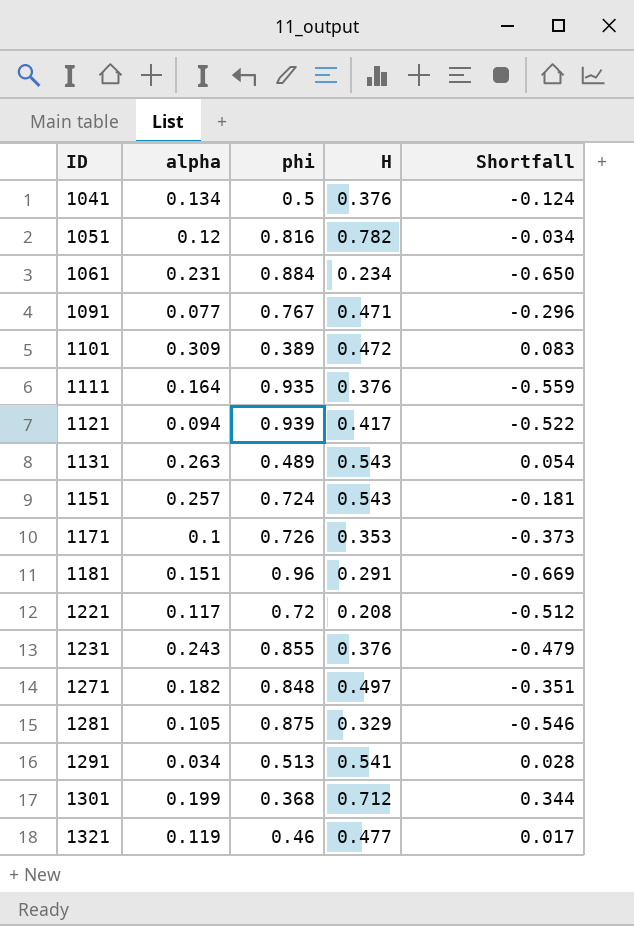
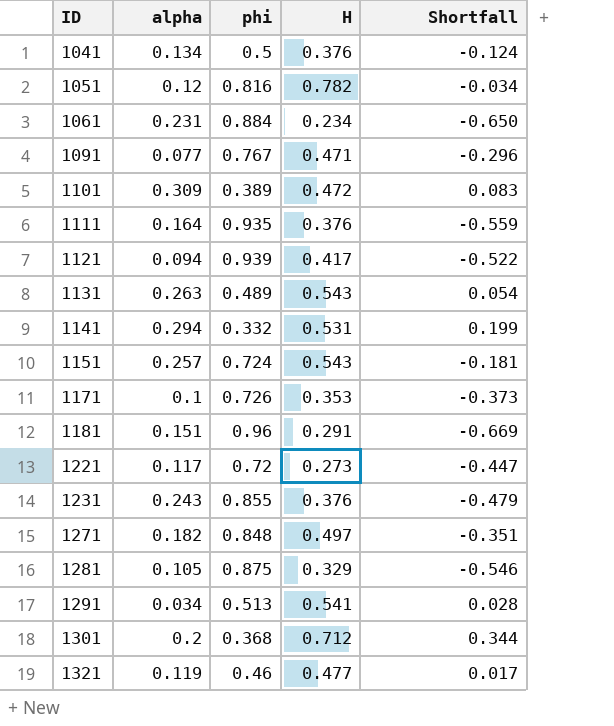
row 1141: none -> 0.294 | 0.332 | 0.531 | 0.199
1221 | H: 0.208 -> 0.273
1221 | Shortfall: -0.512 -> -0.447
1301 | alpha: 0.199 -> 0.2

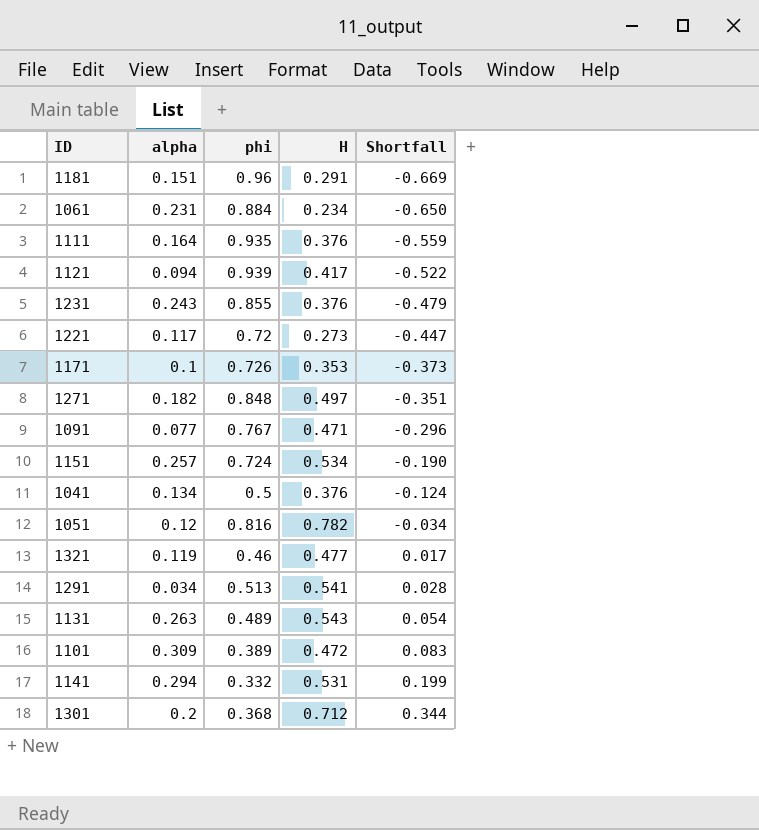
row order: ID ascending -> Shortfall ascending
row 1281: 0.105 | 0.875 | 0.329 | -0.546 -> none
1151 | H: 0.543 -> 0.534
1151 | Shortfall: -0.181 -> -0.190

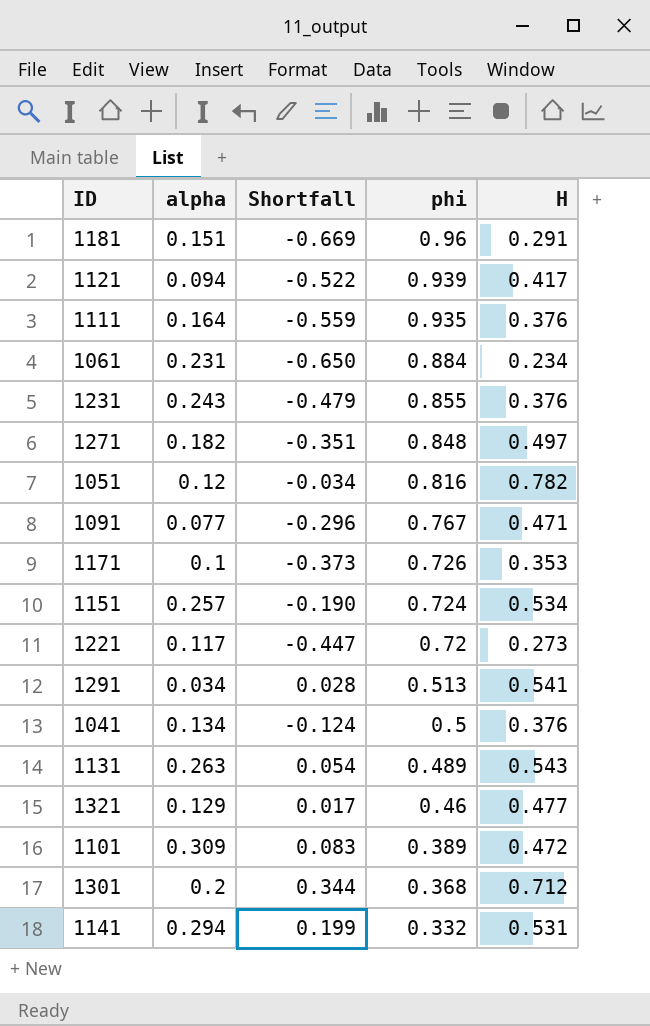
row order: Shortfall ascending -> phi descending
column Shortfall | position: 5 -> 3
1321 | alpha: 0.119 -> 0.129

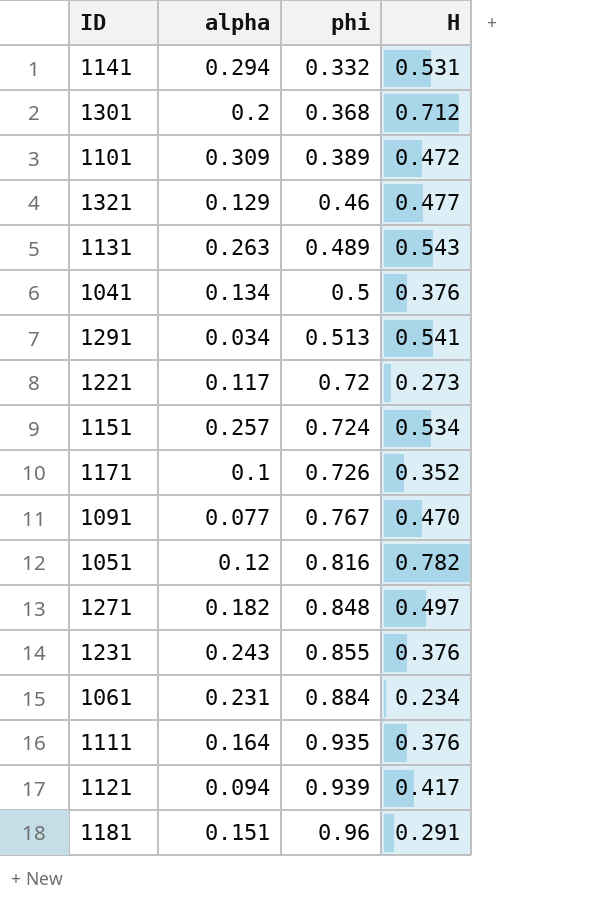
row order: phi descending -> phi ascending
column Shortfall | formula: [H] - [phi] -> none
1171 | H: 0.353 -> 0.352
1091 | H: 0.471 -> 0.470

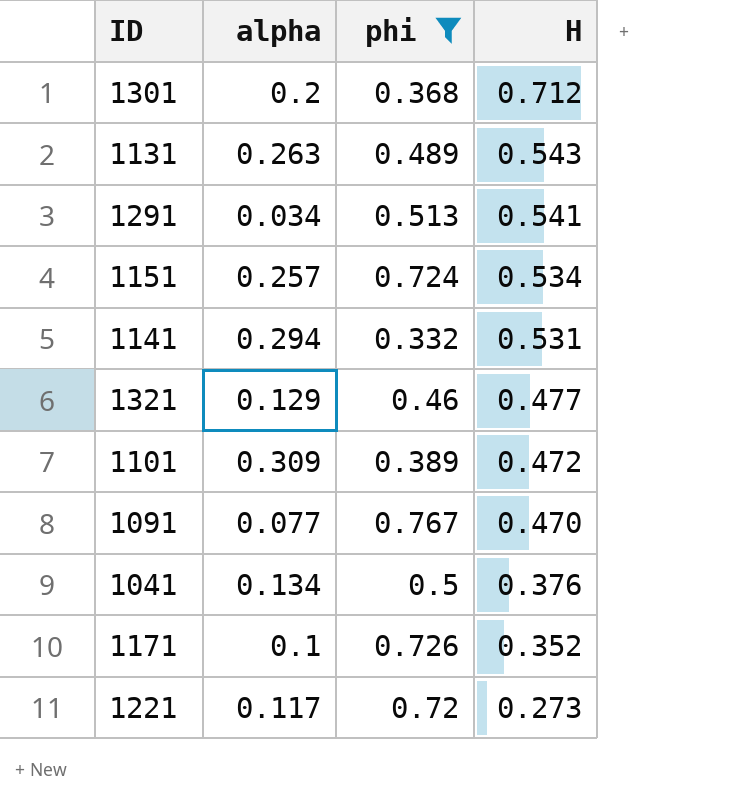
filter: none -> phi <= 0.767
row order: phi ascending -> H descending

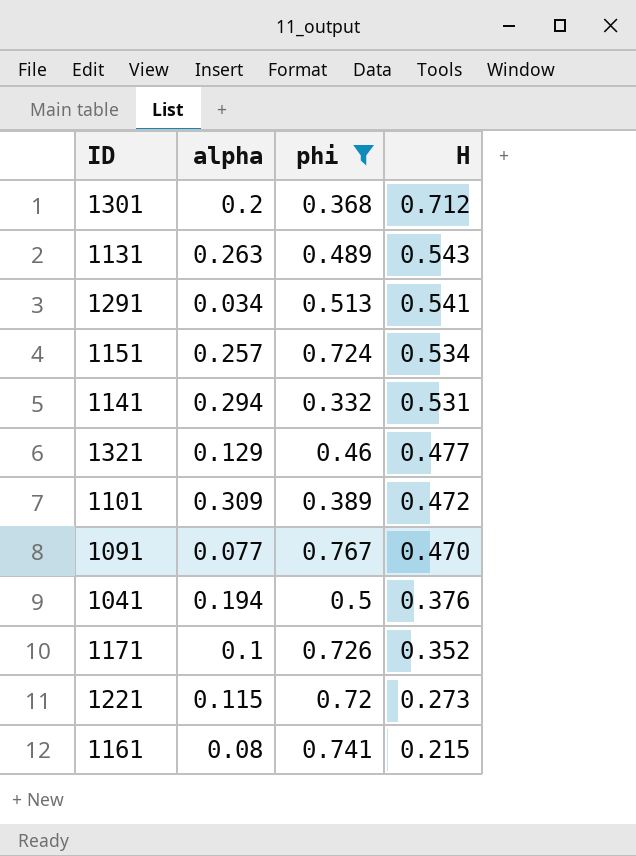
1041 | alpha: 0.134 -> 0.194
1221 | alpha: 0.117 -> 0.115
row 1161: none -> 0.08 | 0.741 | 0.215

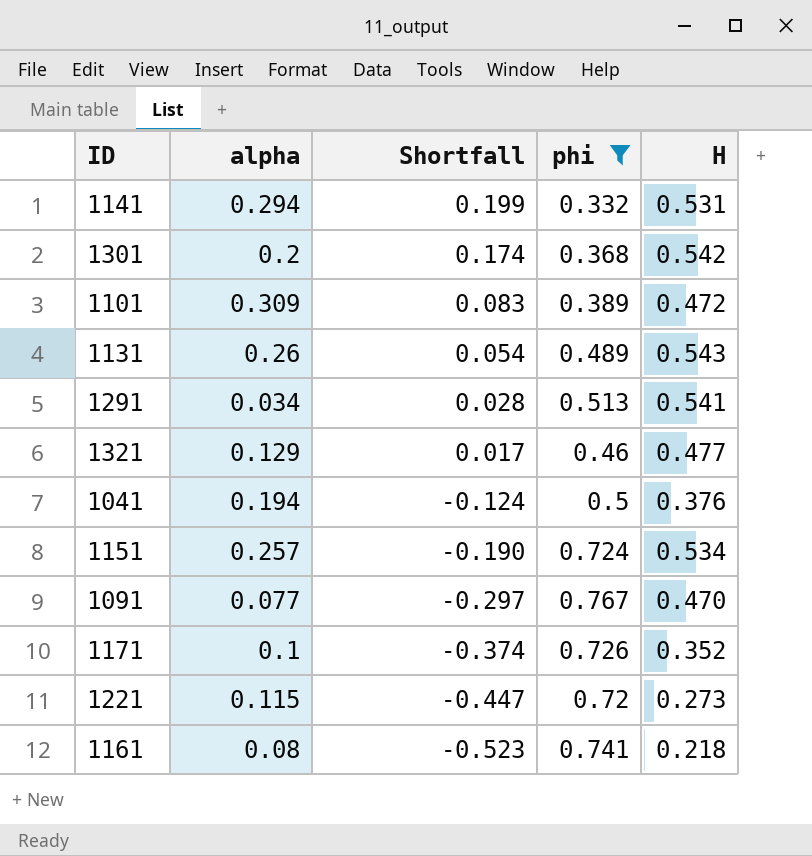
row order: H descending -> Shortfall descending
column Shortfall | formula: none -> [H] - [phi]
1301 | H: 0.712 -> 0.542
1131 | alpha: 0.263 -> 0.26
1161 | H: 0.215 -> 0.218

